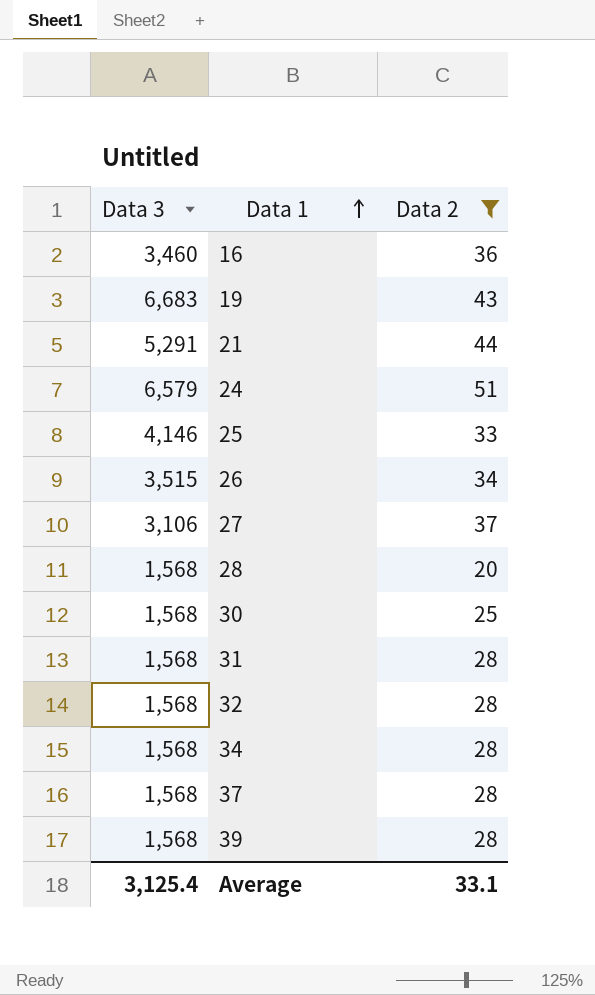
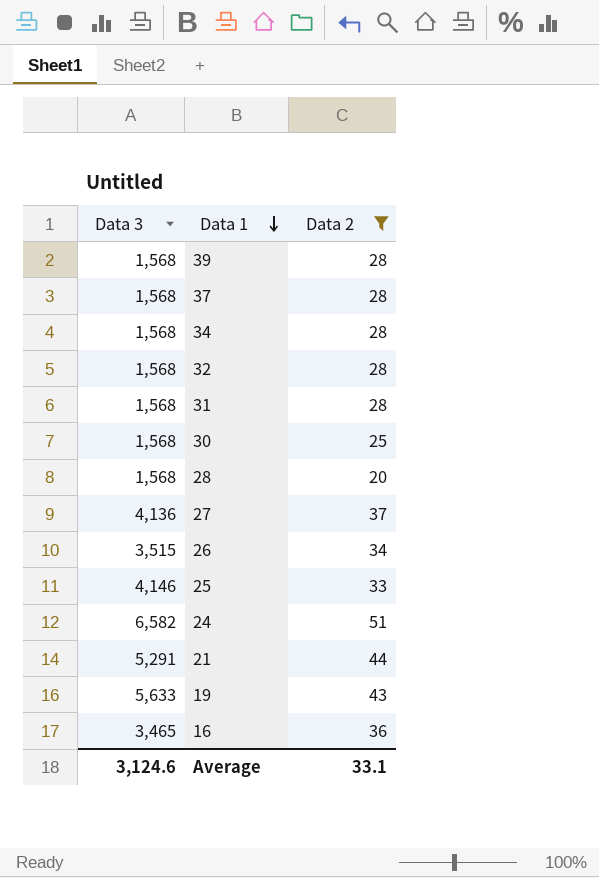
row order: Data 1 ascending -> Data 1 descending
27 | Data 3: 3,106 -> 4,136
24 | Data 3: 6,579 -> 6,582
19 | Data 3: 6,683 -> 5,633
16 | Data 3: 3,460 -> 3,465
Average | Data 3: 3,125.4 -> 3,124.6

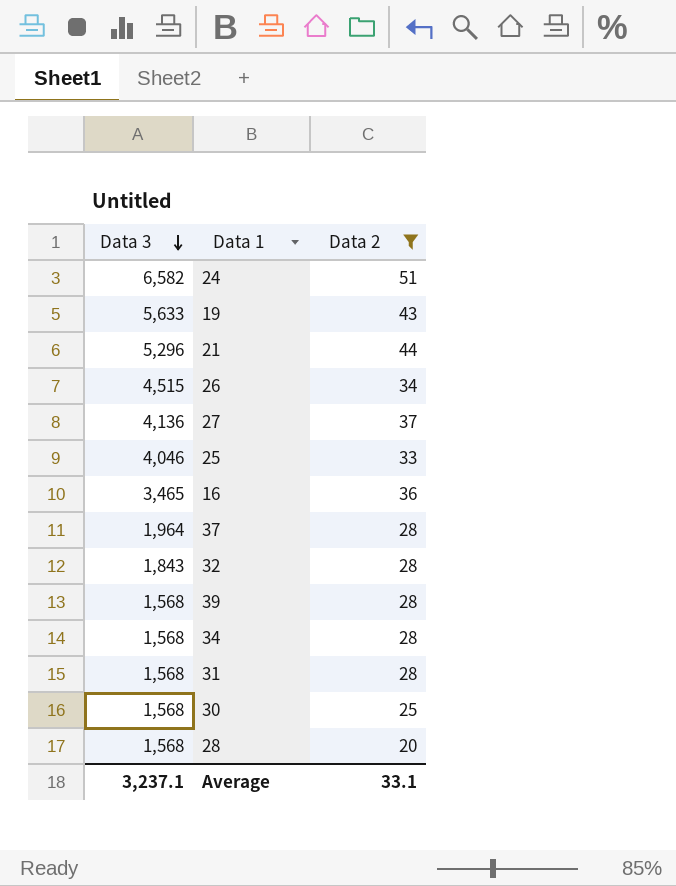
row order: Data 1 descending -> Data 3 descending
21 | Data 3: 5,291 -> 5,296
26 | Data 3: 3,515 -> 4,515
25 | Data 3: 4,146 -> 4,046
37 | Data 3: 1,568 -> 1,964
32 | Data 3: 1,568 -> 1,843
Average | Data 3: 3,124.6 -> 3,237.1

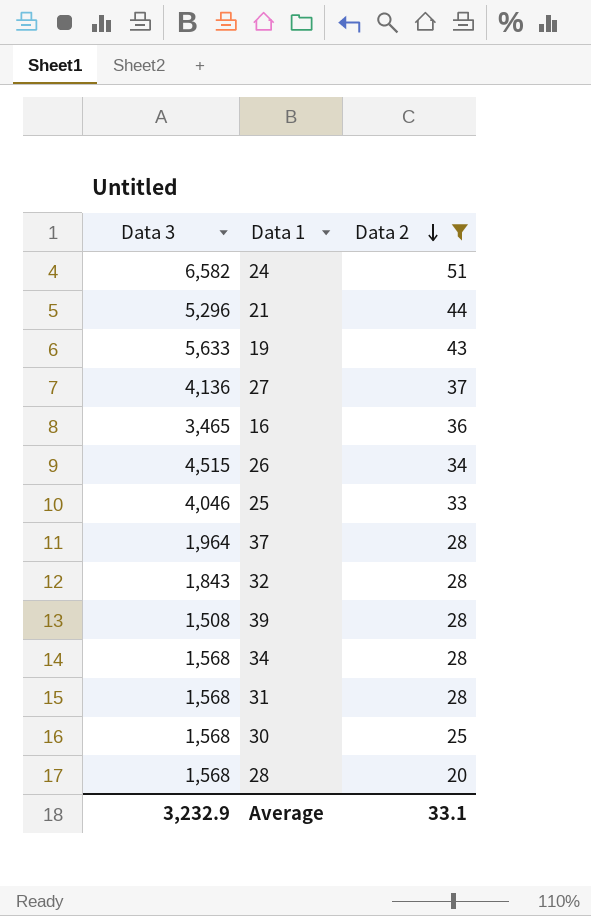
row order: Data 3 descending -> Data 2 descending
39 | Data 3: 1,568 -> 1,508
Average | Data 3: 3,237.1 -> 3,232.9

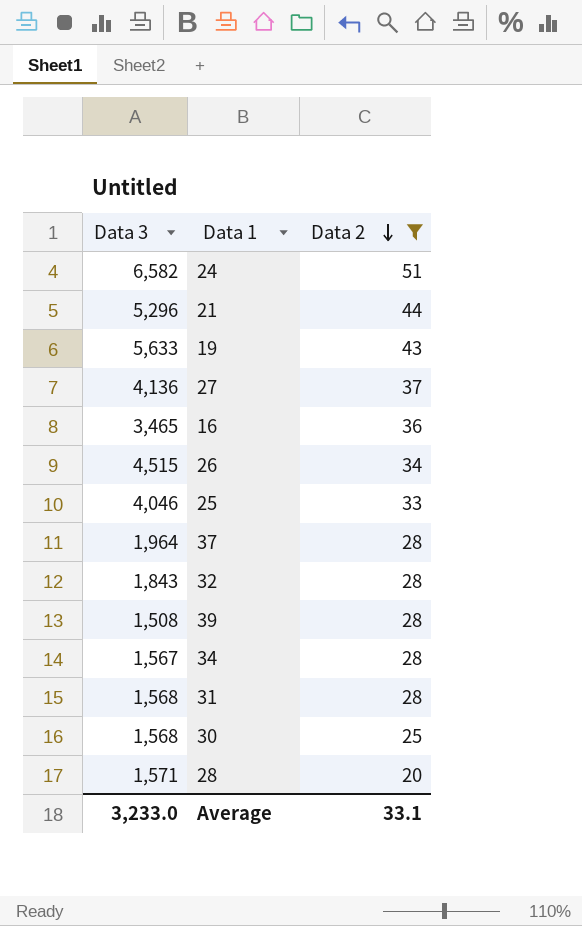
34 | Data 3: 1,568 -> 1,567
28 | Data 3: 1,568 -> 1,571
Average | Data 3: 3,232.9 -> 3,233.0

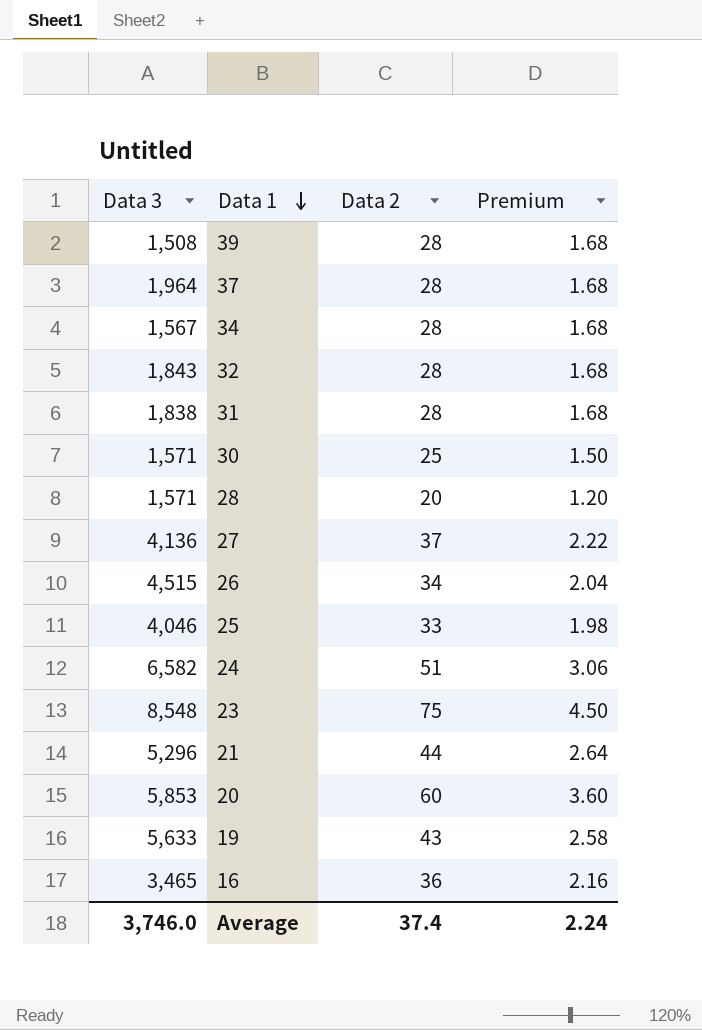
filter: Data 2 <= 51 -> none
row order: Data 2 descending -> Data 1 descending
column Premium | formula: none -> [Data 2] * 0.06
31 | Data 3: 1,568 -> 1,838
30 | Data 3: 1,568 -> 1,571
Average | Data 3: 3,233.0 -> 3,746.0
Average | Data 2: 33.1 -> 37.4

